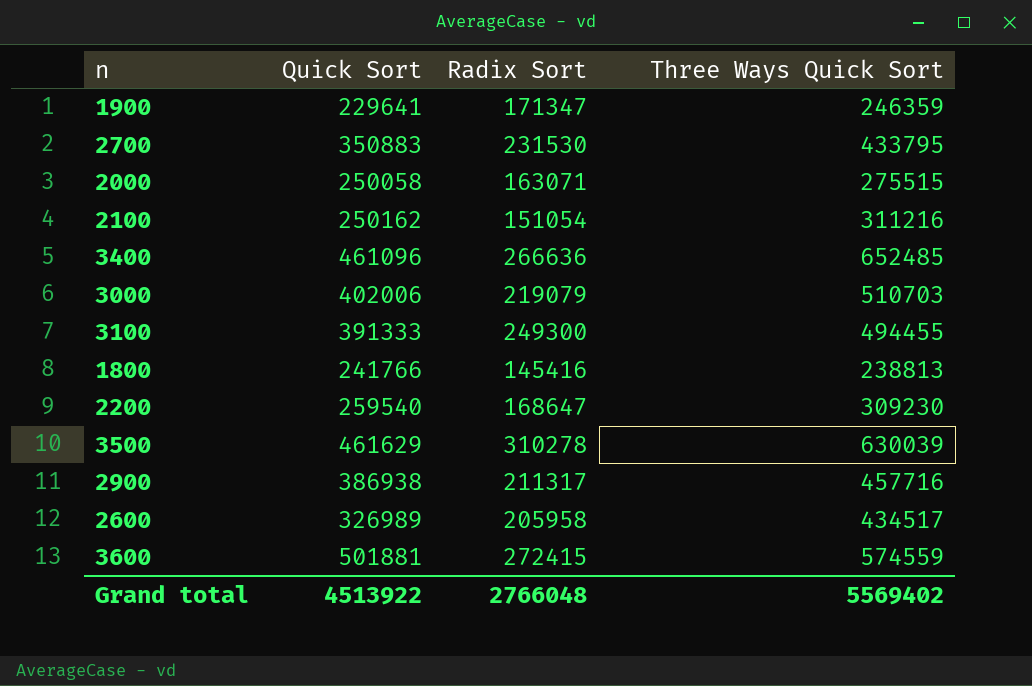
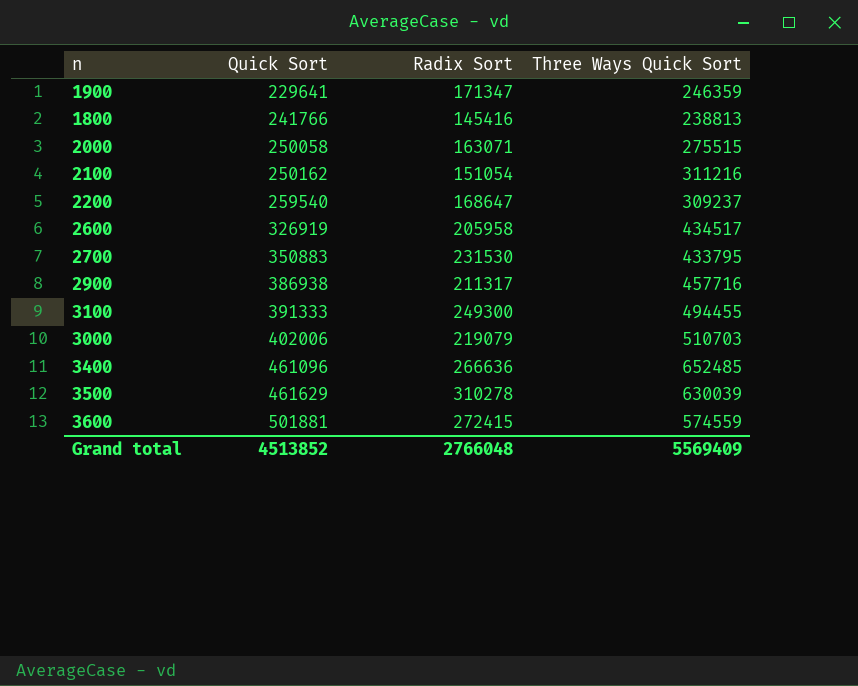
row order: none -> Quick Sort ascending
2200 | Three Ways Quick Sort: 309230 -> 309237
2600 | Quick Sort: 326989 -> 326919
Grand total | Quick Sort: 4513922 -> 4513852
Grand total | Three Ways Quick Sort: 5569402 -> 5569409

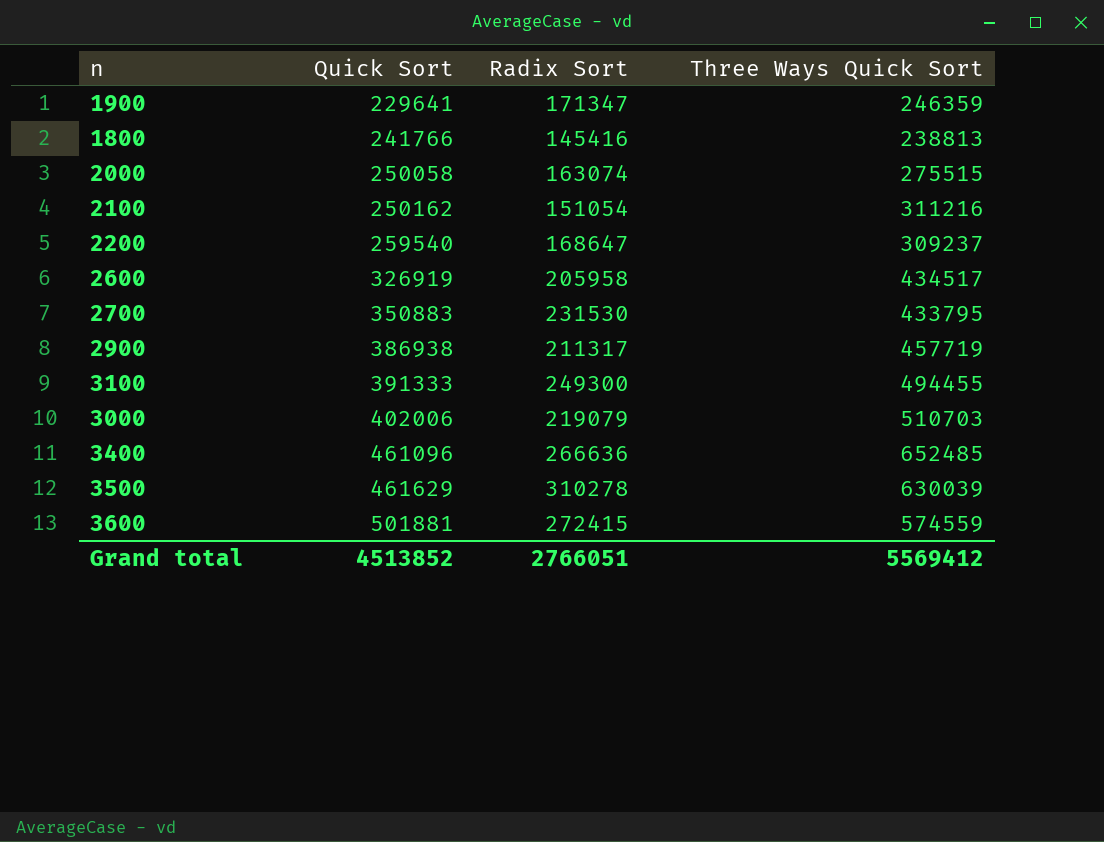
2000 | Radix Sort: 163071 -> 163074
2900 | Three Ways Quick Sort: 457716 -> 457719
Grand total | Radix Sort: 2766048 -> 2766051
Grand total | Three Ways Quick Sort: 5569409 -> 5569412

